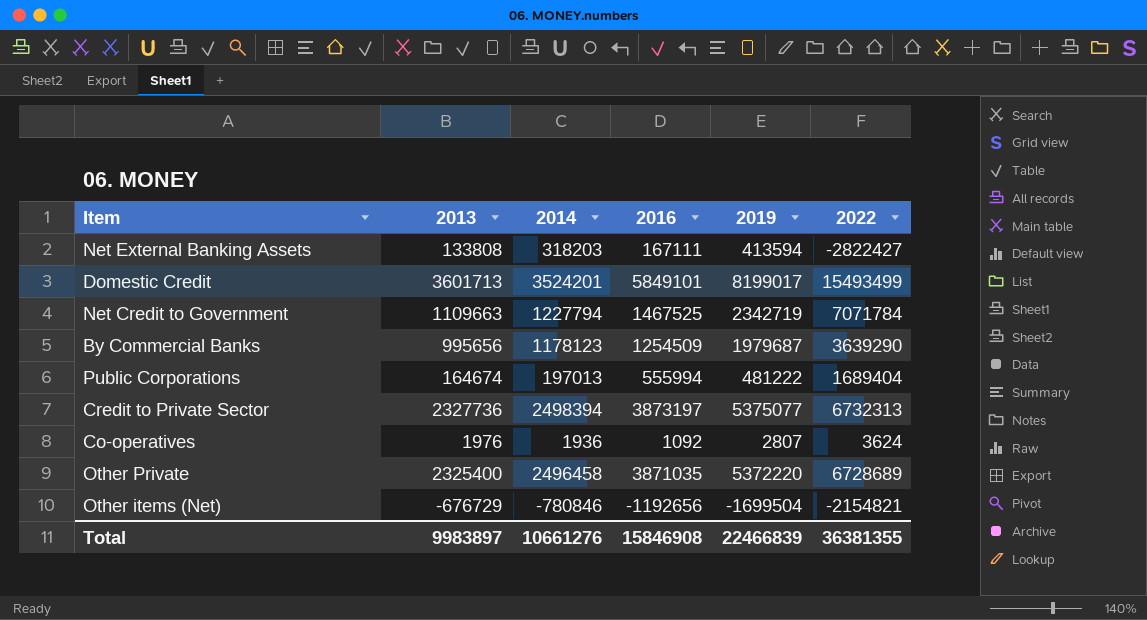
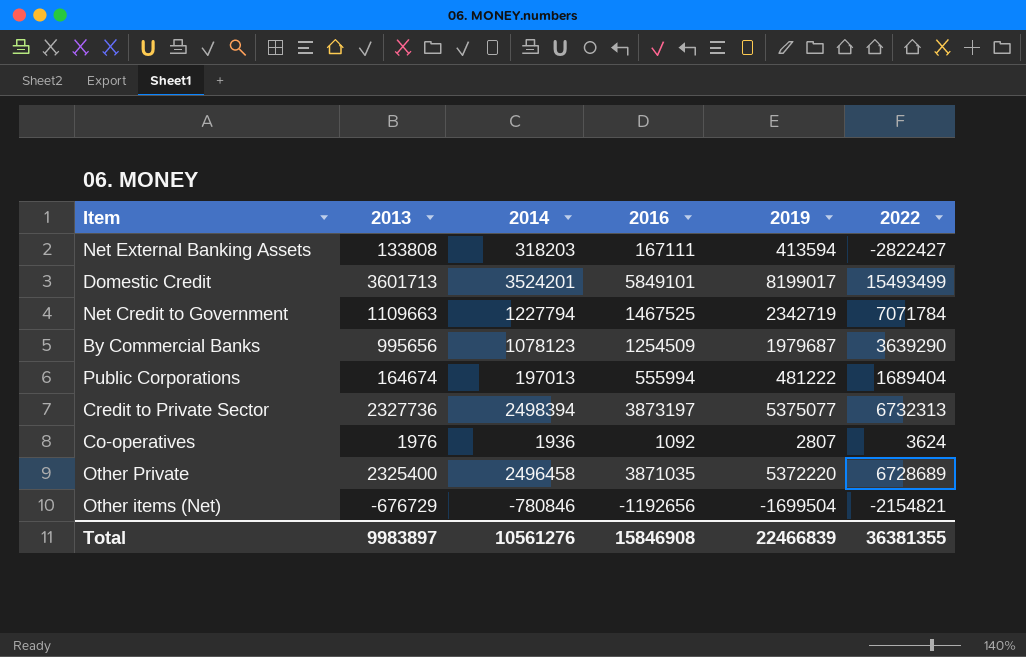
By Commercial Banks | 2014: 1178123 -> 1078123
Total | 2014: 10661276 -> 10561276

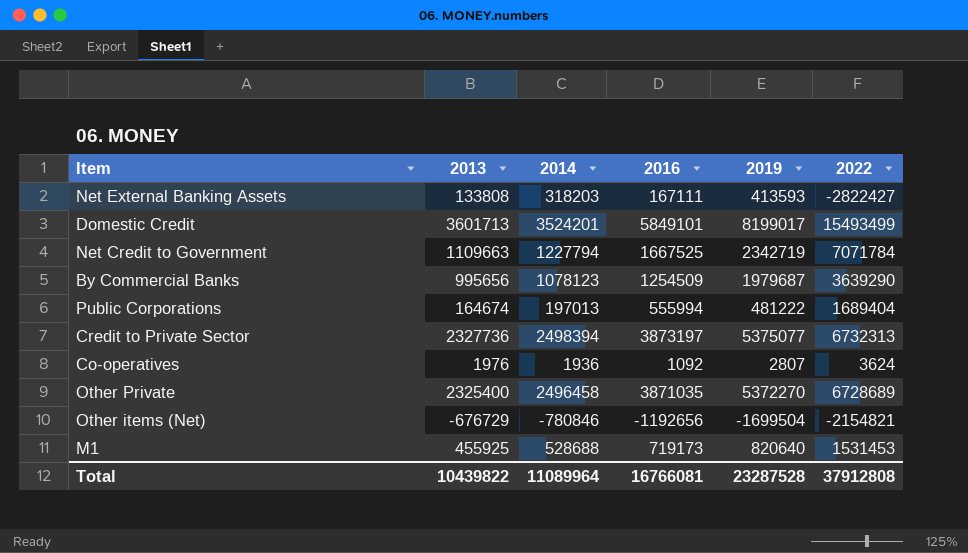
Net External Banking Assets | 2019: 413594 -> 413593
Net Credit to Government | 2016: 1467525 -> 1667525
Other Private | 2019: 5372220 -> 5372270
row M1: none -> 455925 | 528688 | 719173 | 820640 | 1531453
Total | 2013: 9983897 -> 10439822
Total | 2014: 10561276 -> 11089964
Total | 2016: 15846908 -> 16766081
Total | 2019: 22466839 -> 23287528
Total | 2022: 36381355 -> 37912808

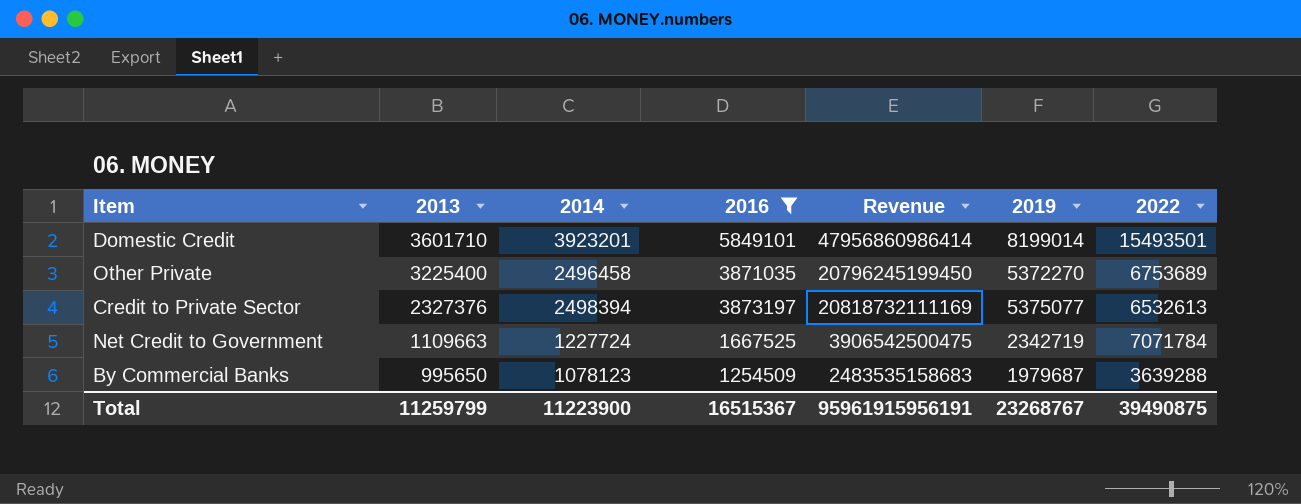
filter: none -> 2016 >= 1254509
row order: none -> 2013 descending
column Revenue | formula: none -> [2016] * [2019]
Domestic Credit | 2013: 3601713 -> 3601710
Domestic Credit | 2014: 3524201 -> 3923201
Domestic Credit | 2019: 8199017 -> 8199014
Domestic Credit | 2022: 15493499 -> 15493501
Other Private | 2013: 2325400 -> 3225400
Other Private | 2022: 6728689 -> 6753689
Credit to Private Sector | 2013: 2327736 -> 2327376
Credit to Private Sector | 2022: 6732313 -> 6532613
Net Credit to Government | 2014: 1227794 -> 1227724
By Commercial Banks | 2013: 995656 -> 995650
By Commercial Banks | 2022: 3639290 -> 3639288
Total | 2013: 10439822 -> 11259799
Total | 2014: 11089964 -> 11223900
Total | 2016: 16766081 -> 16515367
Total | 2019: 23287528 -> 23268767
Total | 2022: 37912808 -> 39490875

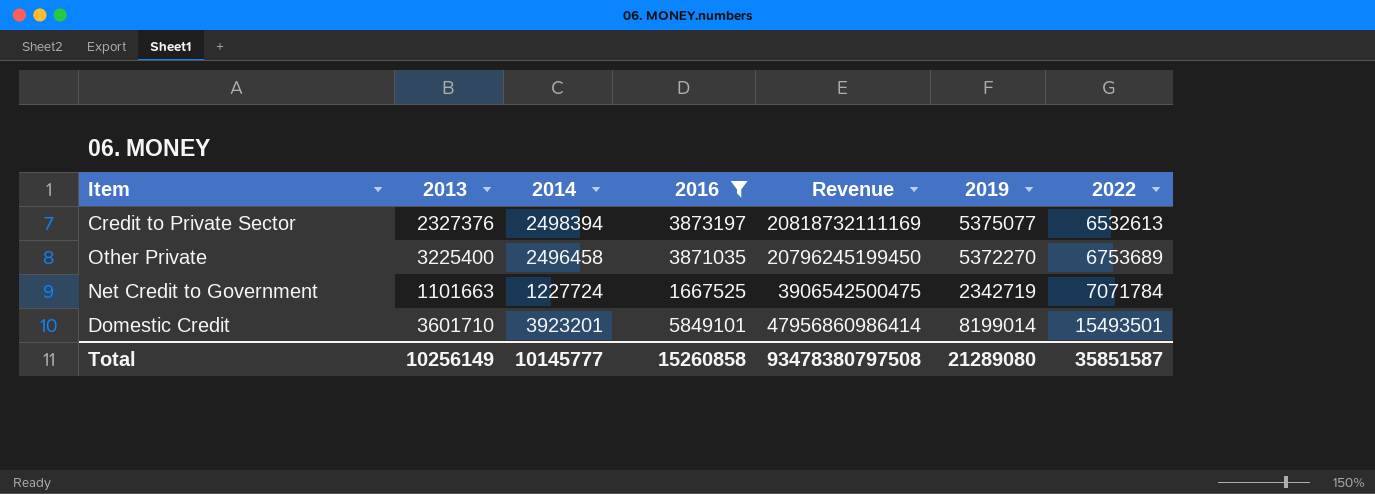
row order: 2013 descending -> 2022 ascending
row By Commercial Banks: 995650 | 1078123 | 1254509 | 2483535158683 | 1979687 | 3639288 -> none
Net Credit to Government | 2013: 1109663 -> 1101663
Total | 2013: 11259799 -> 10256149
Total | 2014: 11223900 -> 10145777
Total | 2016: 16515367 -> 15260858
Total | Revenue: 95961915956191 -> 93478380797508
Total | 2019: 23268767 -> 21289080
Total | 2022: 39490875 -> 35851587

